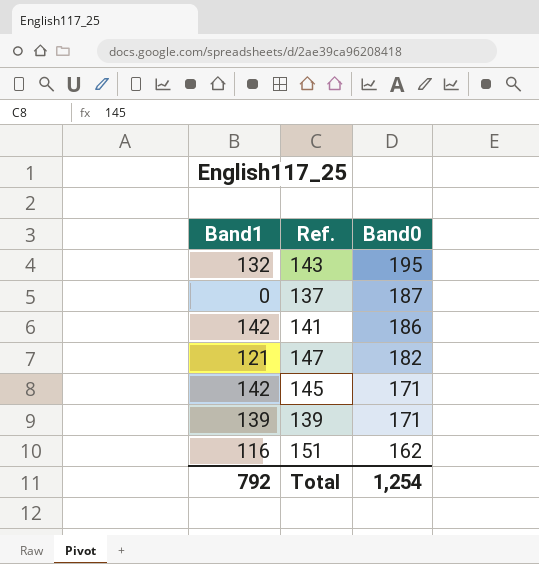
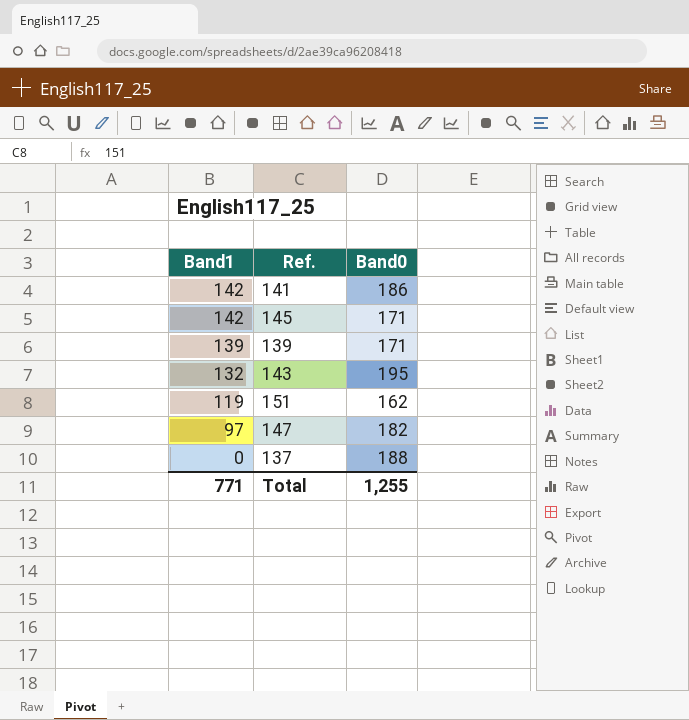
row order: Band0 descending -> Band1 descending
151 | Band1: 116 -> 119
147 | Band1: 121 -> 97
137 | Band0: 187 -> 188
Total | Band1: 792 -> 771
Total | Band0: 1,254 -> 1,255

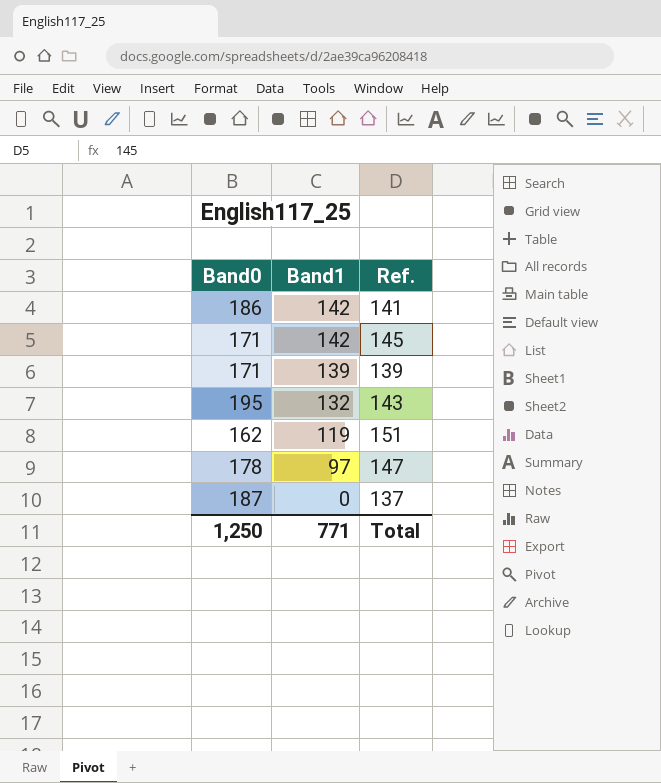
column Band0 | position: 3 -> 1
147 | Band0: 182 -> 178
137 | Band0: 188 -> 187
Total | Band0: 1,255 -> 1,250

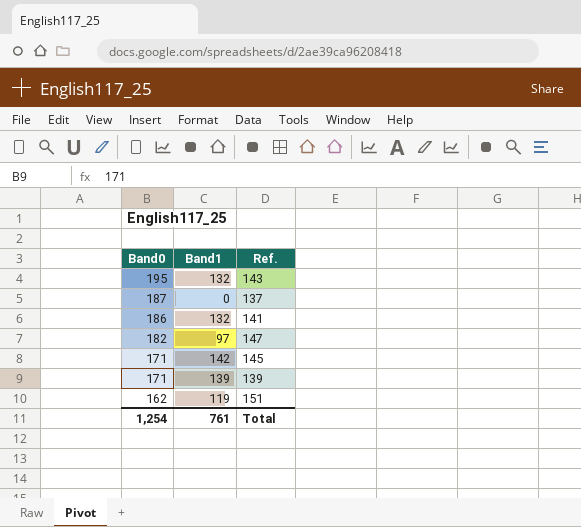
row order: Band1 descending -> Band0 descending
141 | Band1: 142 -> 132
147 | Band0: 178 -> 182
Total | Band0: 1,250 -> 1,254
Total | Band1: 771 -> 761

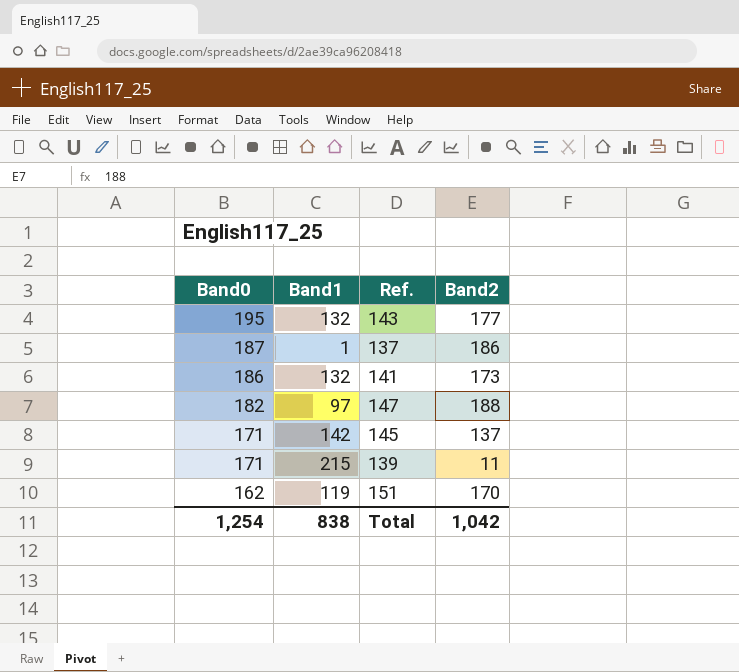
column Band2 | position: none -> 4
137 | Band1: 0 -> 1
139 | Band1: 139 -> 215
Total | Band1: 761 -> 838

